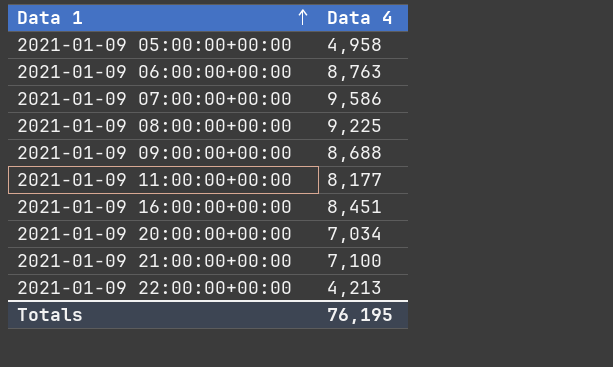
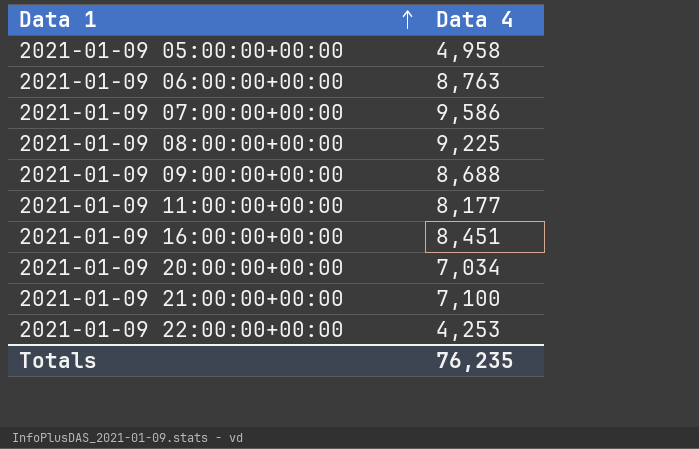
2021-01-09 22:00:00+00:00 | Data 4: 4,213 -> 4,253
Totals | Data 4: 76,195 -> 76,235

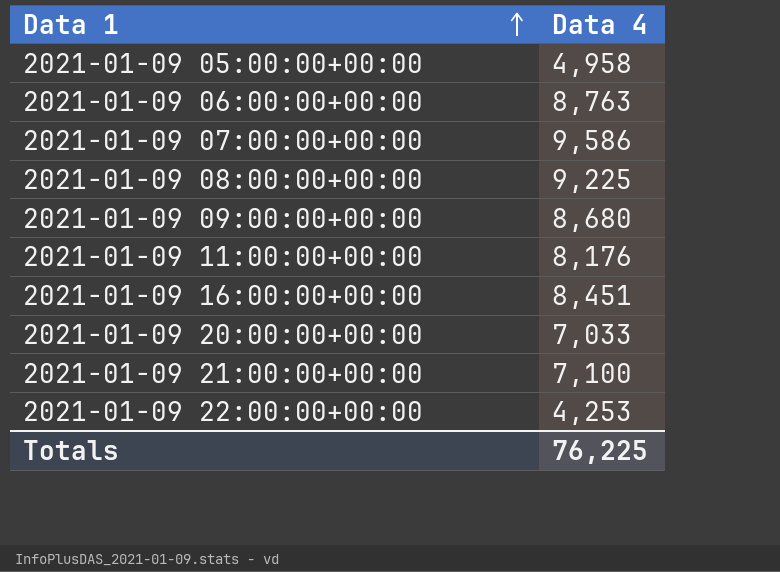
2021-01-09 09:00:00+00:00 | Data 4: 8,688 -> 8,680
2021-01-09 11:00:00+00:00 | Data 4: 8,177 -> 8,176
2021-01-09 20:00:00+00:00 | Data 4: 7,034 -> 7,033
Totals | Data 4: 76,235 -> 76,225

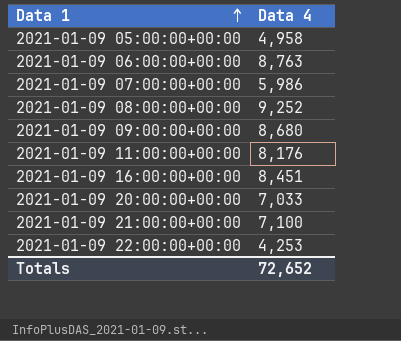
2021-01-09 07:00:00+00:00 | Data 4: 9,586 -> 5,986
2021-01-09 08:00:00+00:00 | Data 4: 9,225 -> 9,252
Totals | Data 4: 76,225 -> 72,652

